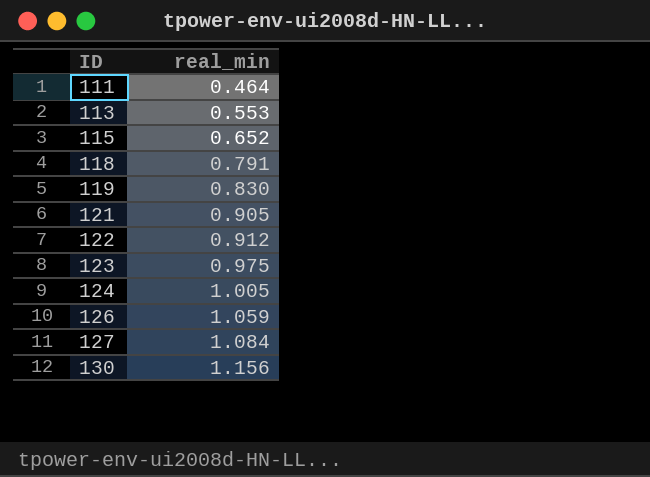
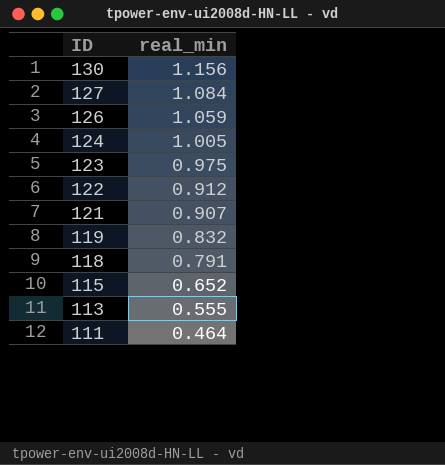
row order: ID ascending -> ID descending
121 | real_min: 0.905 -> 0.907
119 | real_min: 0.830 -> 0.832
113 | real_min: 0.553 -> 0.555

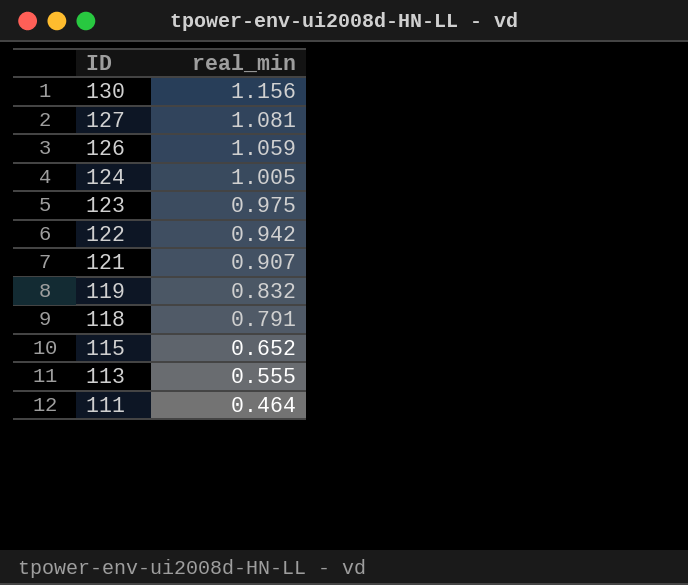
127 | real_min: 1.084 -> 1.081
122 | real_min: 0.912 -> 0.942

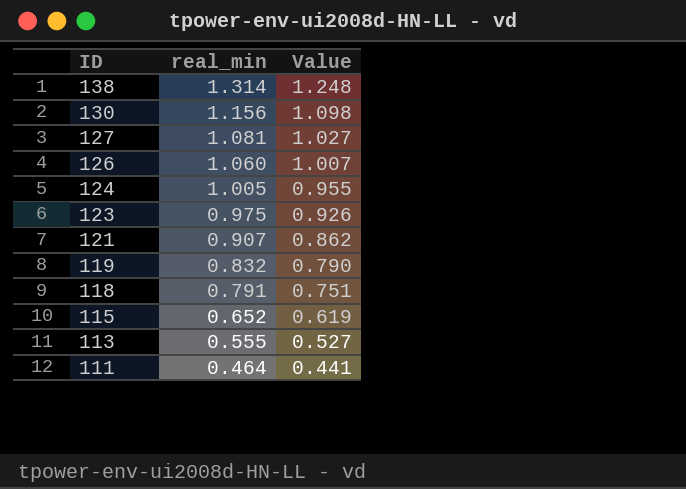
column Value | formula: none -> [real_min] * 0.95
row 122: 0.942 -> none
row 138: none -> 1.314 | 1.248
126 | real_min: 1.059 -> 1.060

